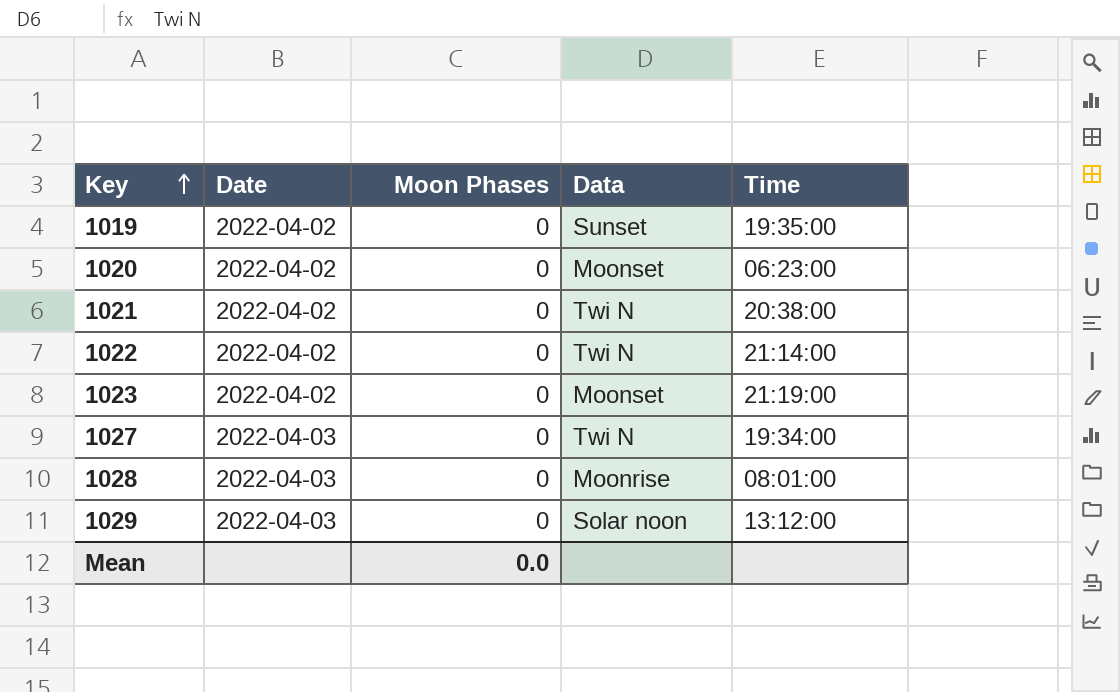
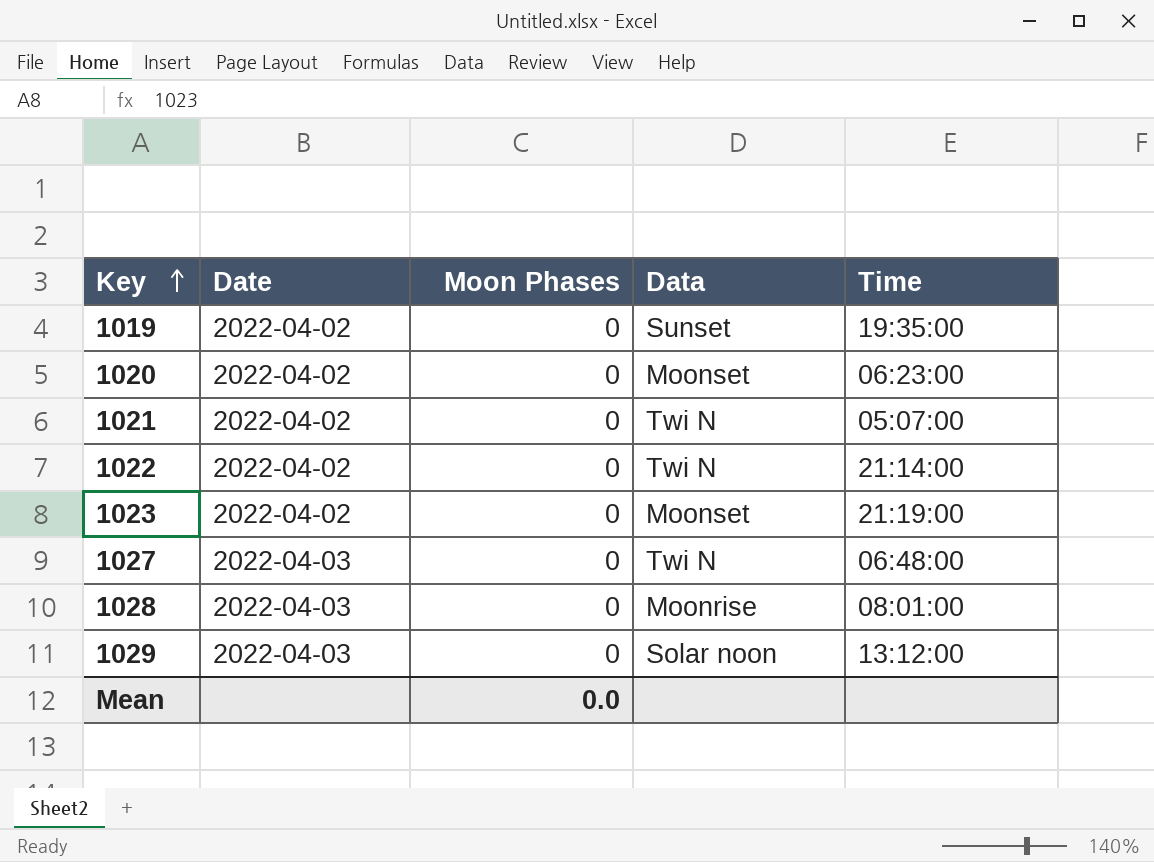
1021 | Time: 20:38:00 -> 05:07:00
1027 | Time: 19:34:00 -> 06:48:00

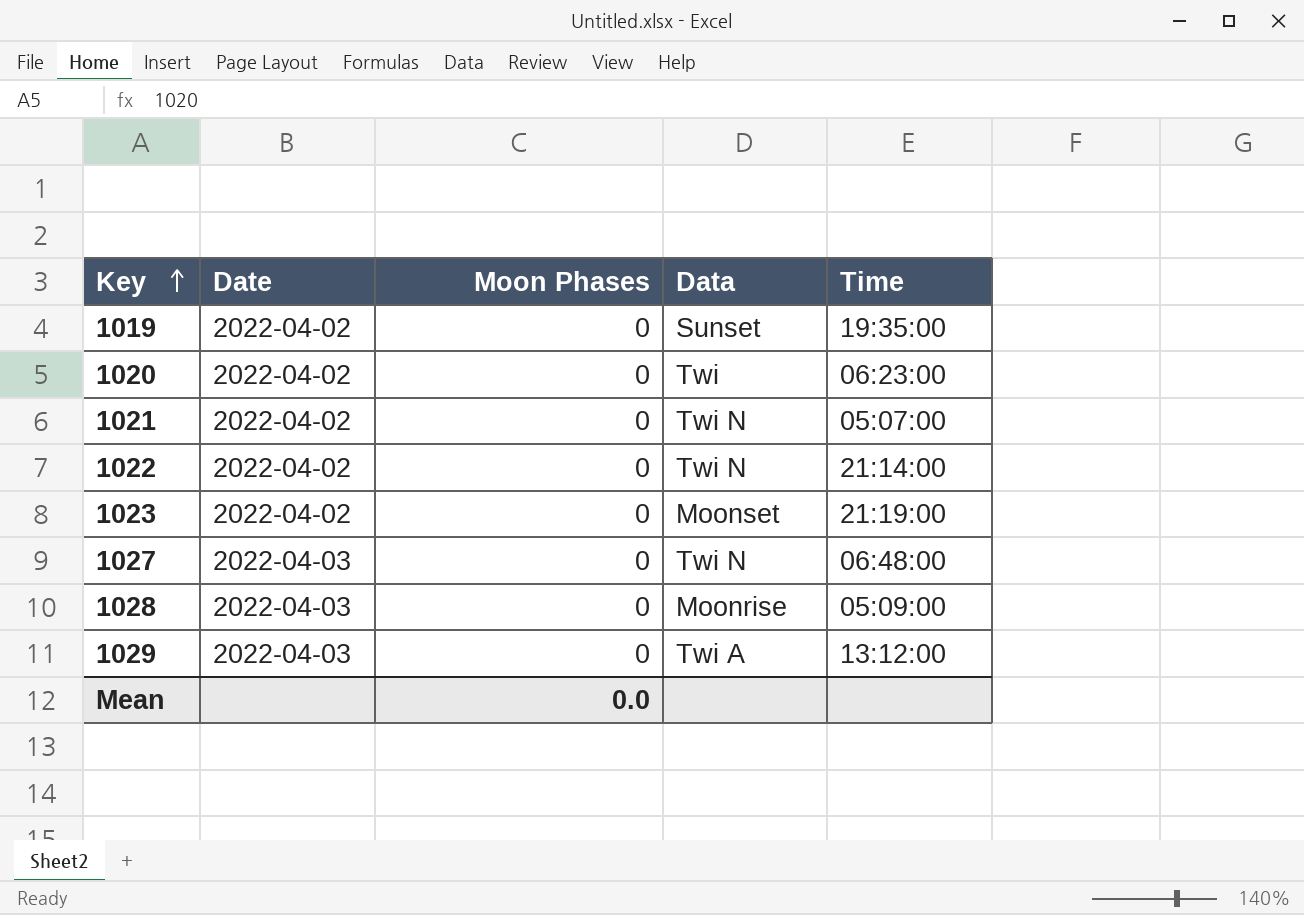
1020 | Data: Moonset -> Twi
1028 | Time: 08:01:00 -> 05:09:00
1029 | Data: Solar noon -> Twi A

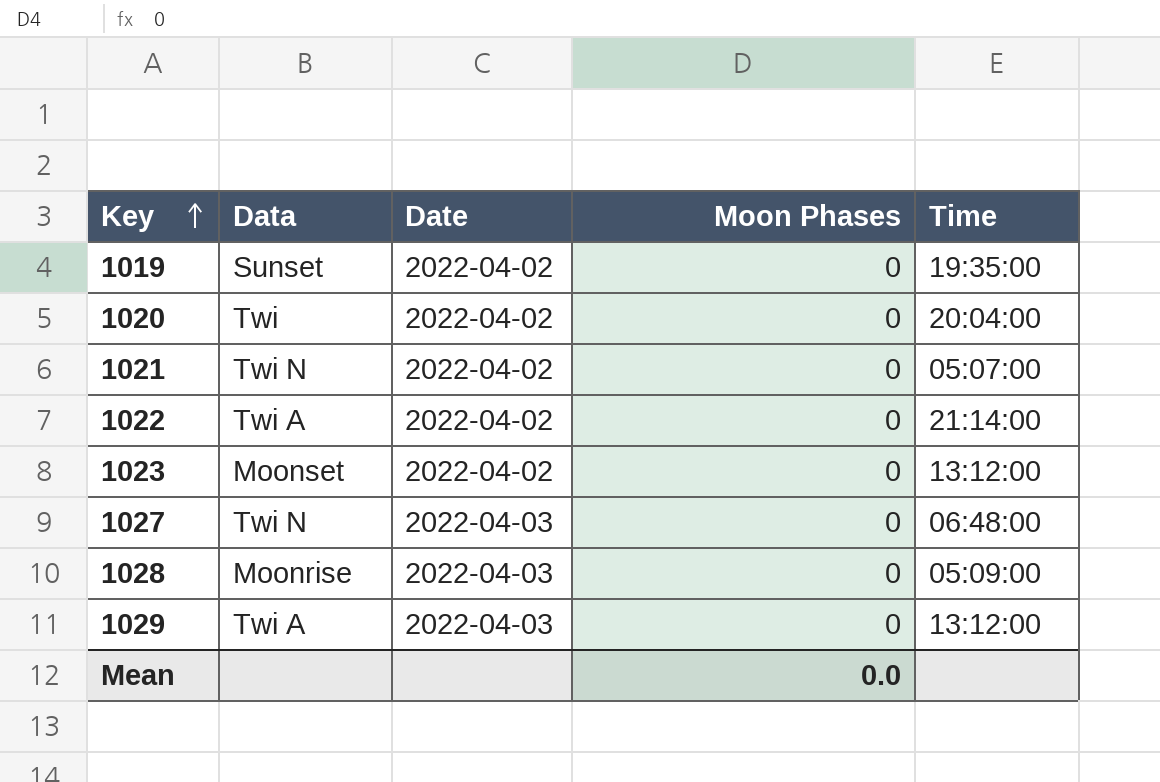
column Data | position: 4 -> 2
1020 | Time: 06:23:00 -> 20:04:00
1022 | Data: Twi N -> Twi A
1023 | Time: 21:19:00 -> 13:12:00

